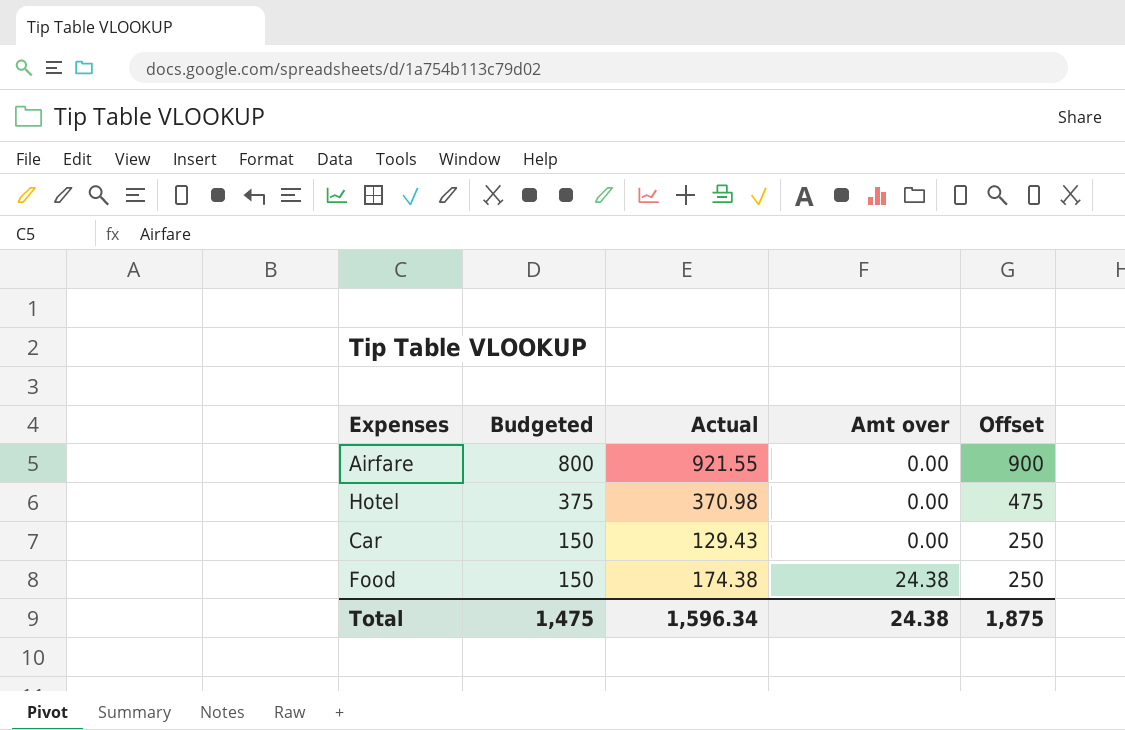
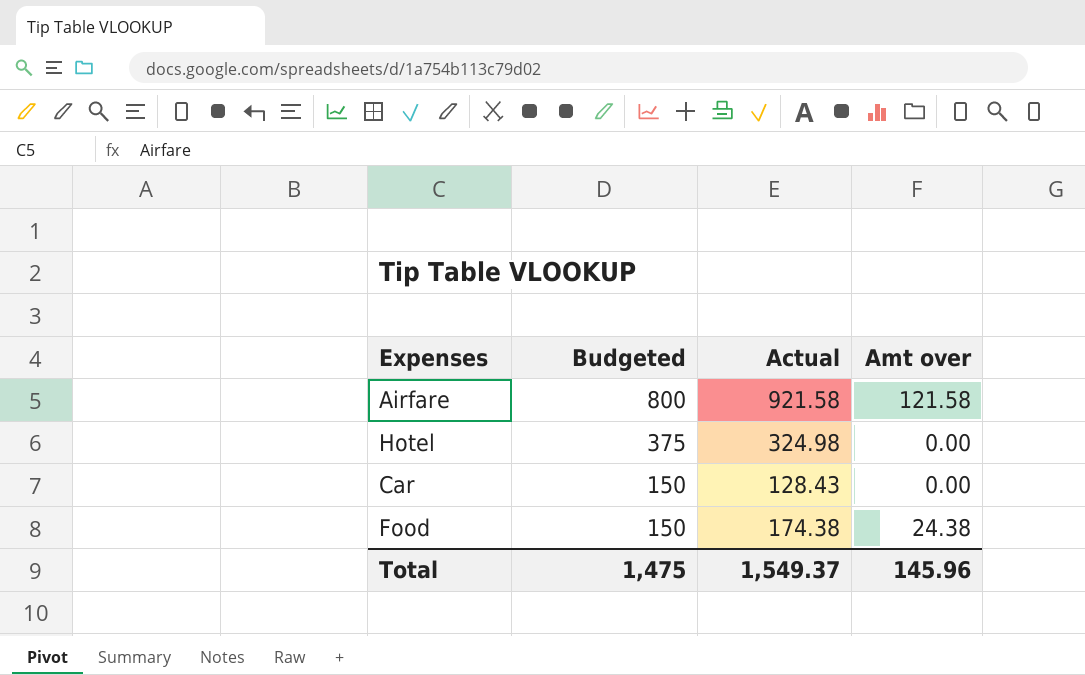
column Offset | formula: [Budgeted] + 100 -> none
Airfare | Actual: 921.55 -> 921.58
Airfare | Amt over: 0.00 -> 121.58
Hotel | Actual: 370.98 -> 324.98
Car | Actual: 129.43 -> 128.43
Total | Actual: 1,596.34 -> 1,549.37
Total | Amt over: 24.38 -> 145.96

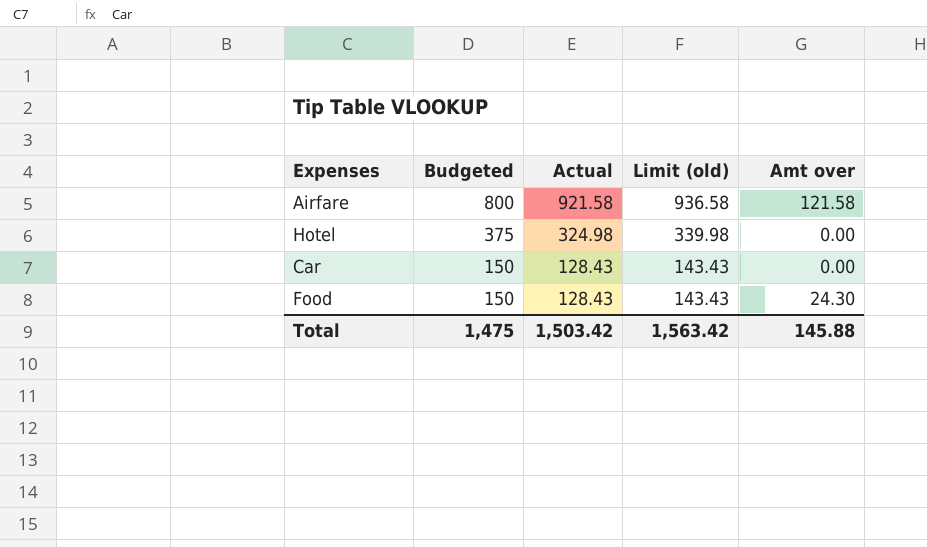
column Limit (old) | formula: none -> [Actual] + 15
Food | Actual: 174.38 -> 128.43
Food | Amt over: 24.38 -> 24.30
Total | Actual: 1,549.37 -> 1,503.42
Total | Amt over: 145.96 -> 145.88

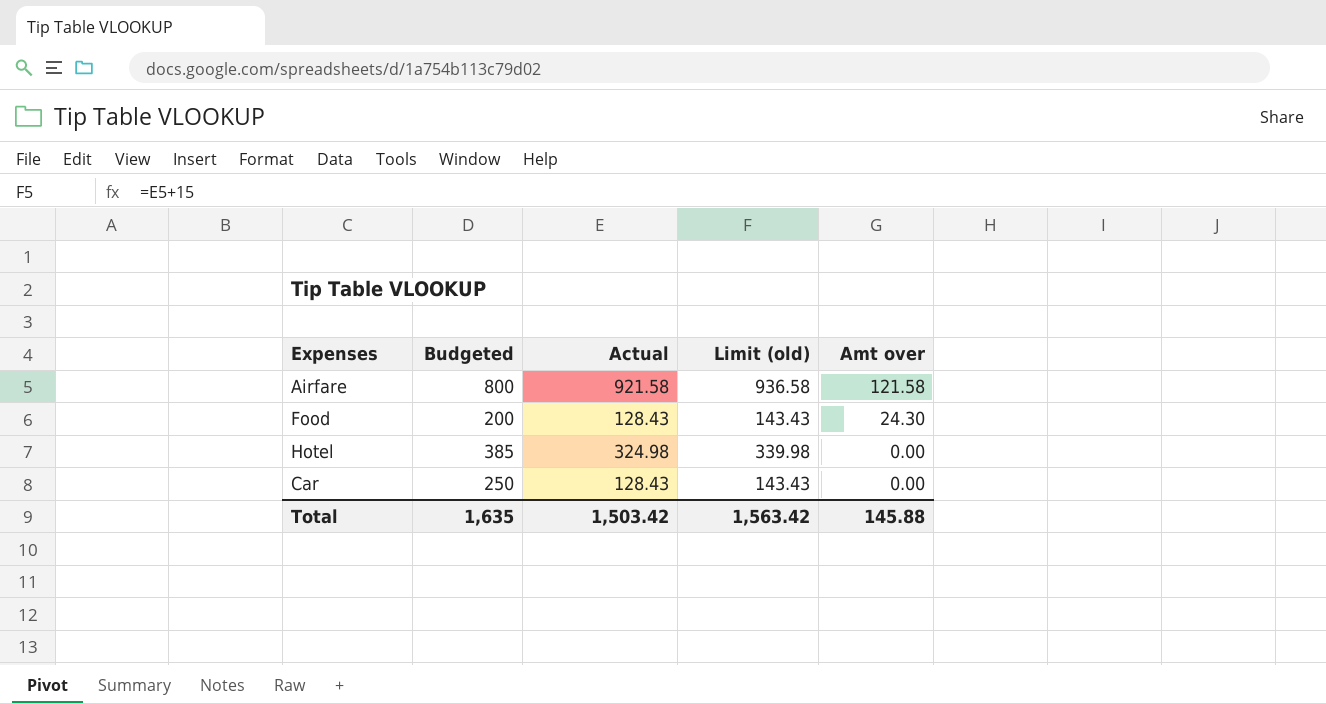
row order: Budgeted descending -> Amt over descending
Food | Budgeted: 150 -> 200
Hotel | Budgeted: 375 -> 385
Car | Budgeted: 150 -> 250
Total | Budgeted: 1,475 -> 1,635

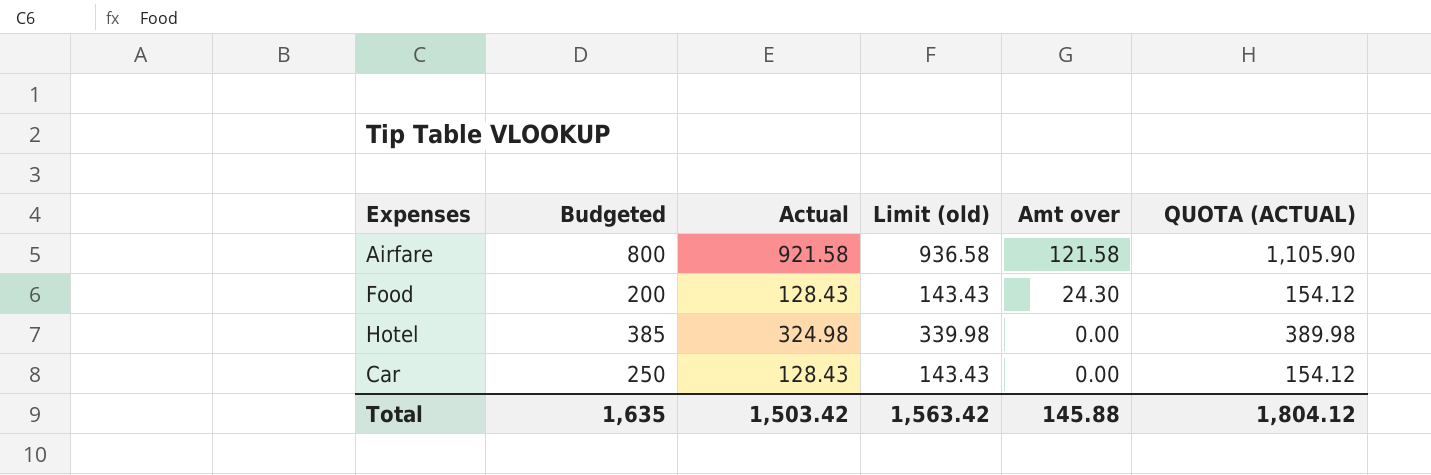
column QUOTA (ACTUAL) | formula: none -> [Actual] * 1.2

